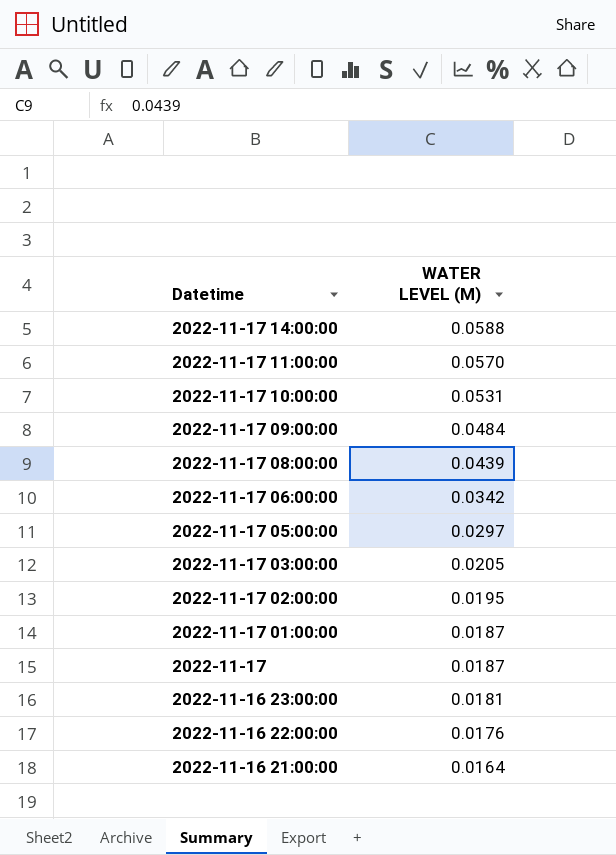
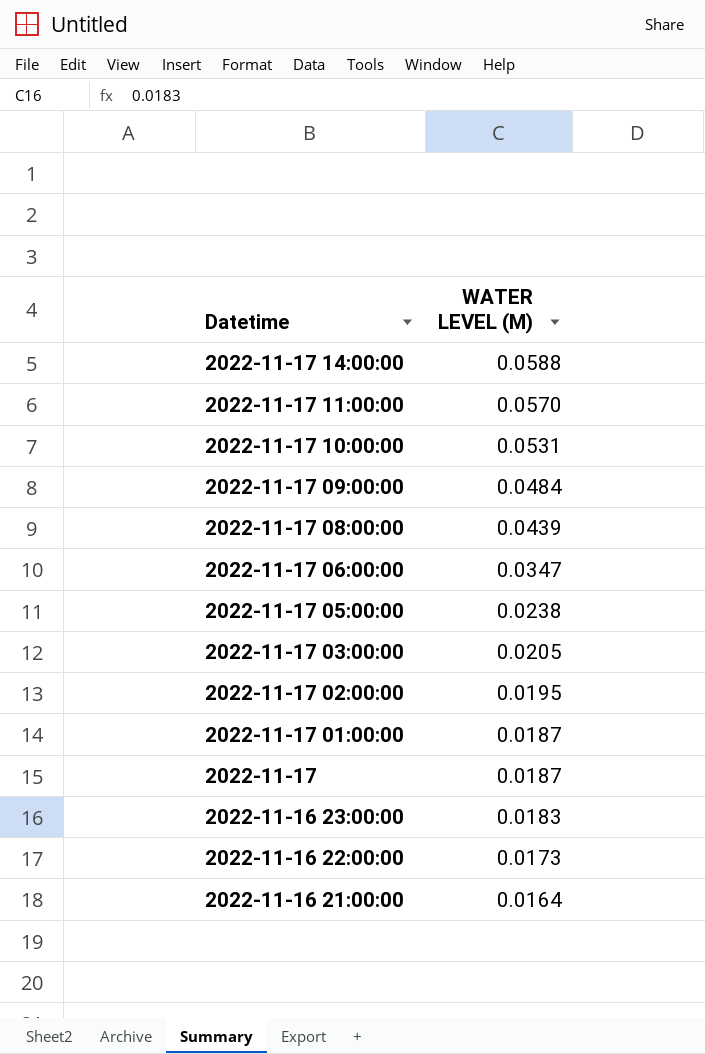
2022-11-17 06:00:00 | WATER LEVEL (M): 0.0342 -> 0.0347
2022-11-17 05:00:00 | WATER LEVEL (M): 0.0297 -> 0.0238
2022-11-16 23:00:00 | WATER LEVEL (M): 0.0181 -> 0.0183
2022-11-16 22:00:00 | WATER LEVEL (M): 0.0176 -> 0.0173

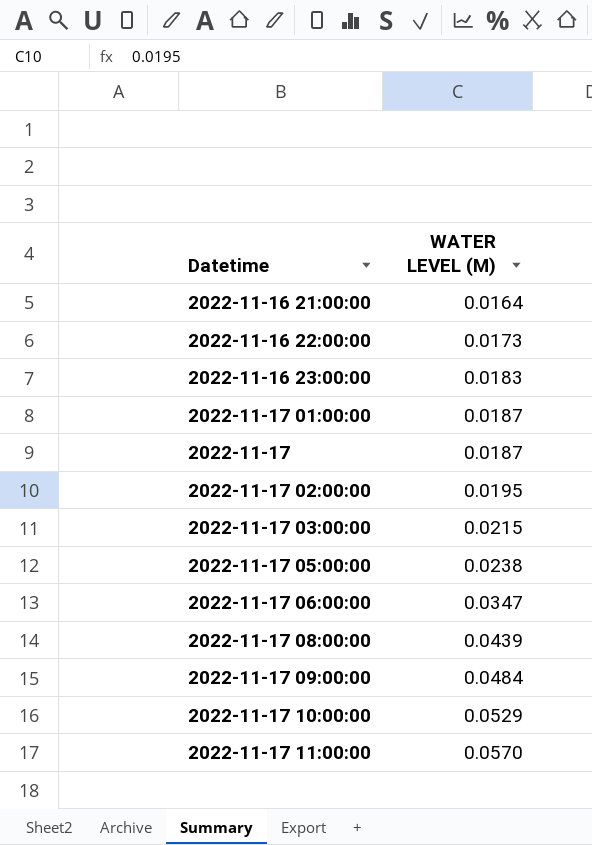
row order: Datetime descending -> WATER LEVEL (M) ascending
row 2022-11-17 14:00:00: 0.0588 -> none
2022-11-17 03:00:00 | WATER LEVEL (M): 0.0205 -> 0.0215
2022-11-17 10:00:00 | WATER LEVEL (M): 0.0531 -> 0.0529

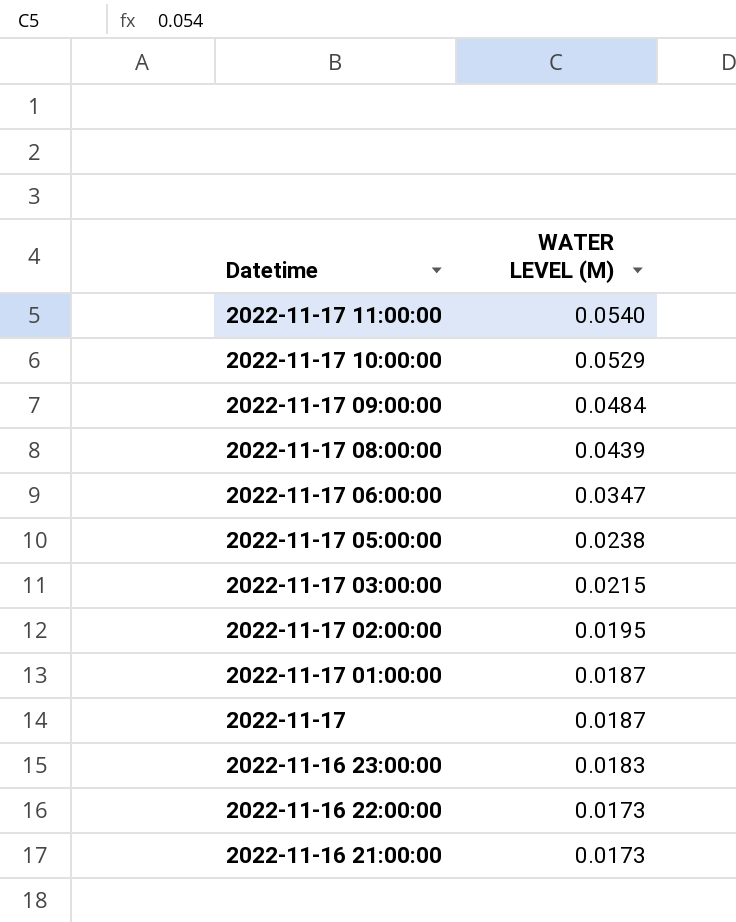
row order: WATER LEVEL (M) ascending -> Datetime descending
2022-11-17 11:00:00 | WATER LEVEL (M): 0.0570 -> 0.0540
2022-11-16 21:00:00 | WATER LEVEL (M): 0.0164 -> 0.0173

